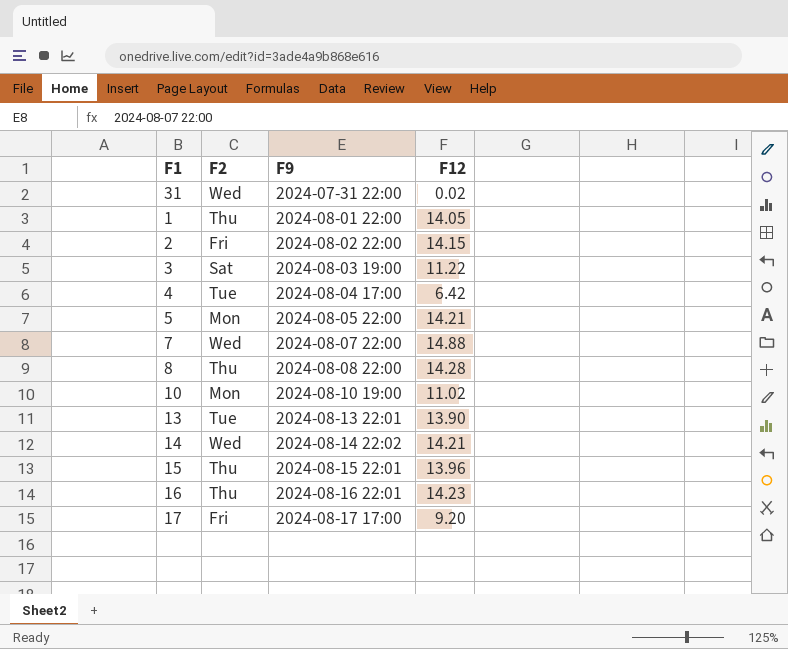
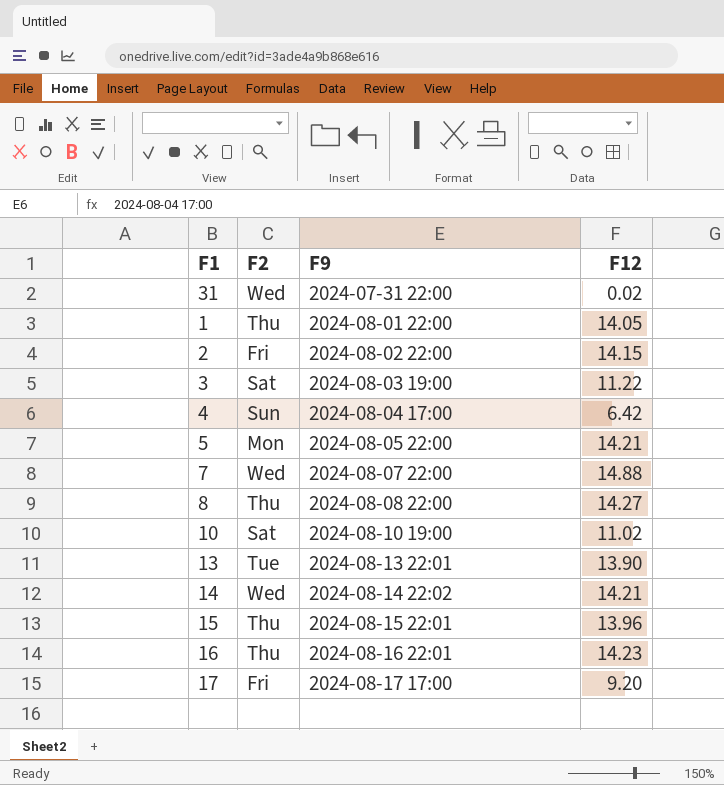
4 | F2: Tue -> Sun
8 | F12: 14.28 -> 14.27
10 | F2: Mon -> Sat

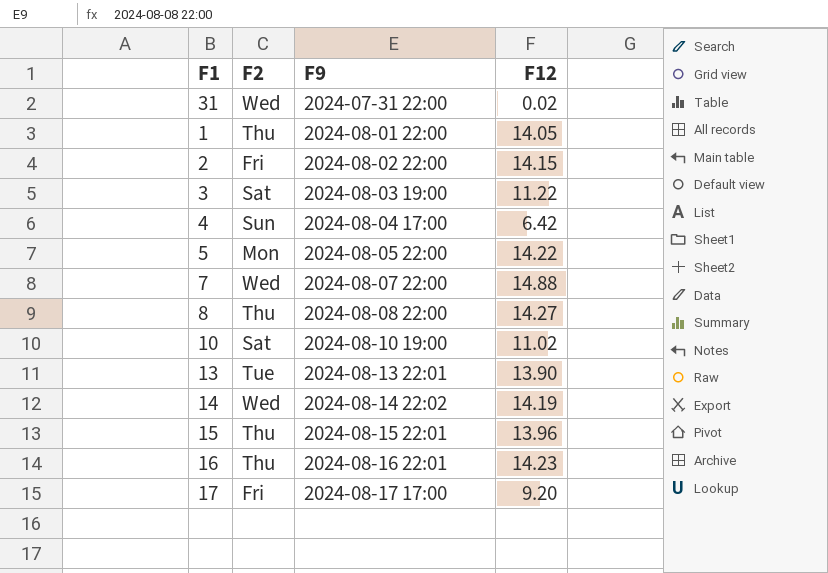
5 | F12: 14.21 -> 14.22
14 | F12: 14.21 -> 14.19

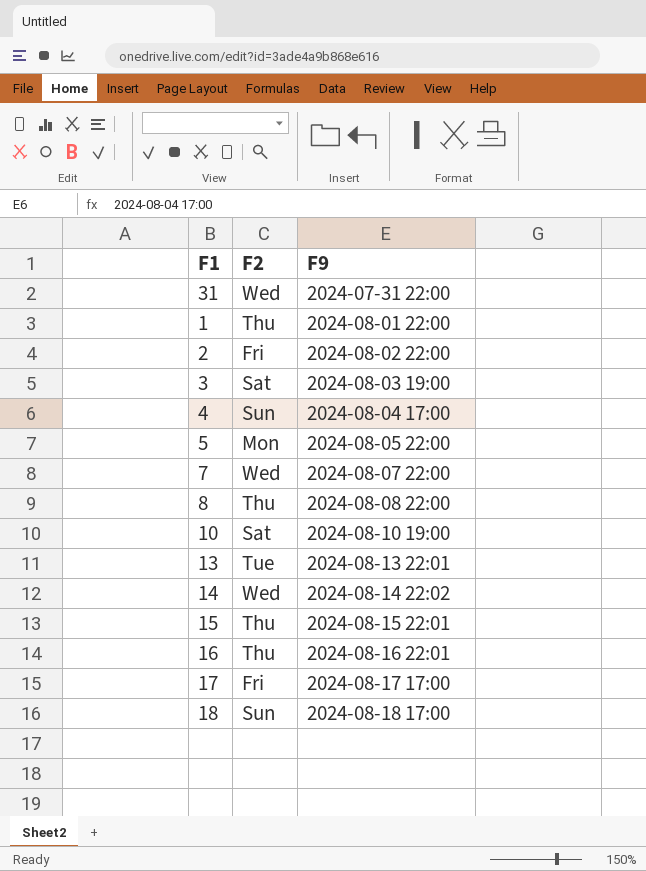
column F12 | position: 4 -> none
row 18: none -> Sun | 2024-08-18 17:00

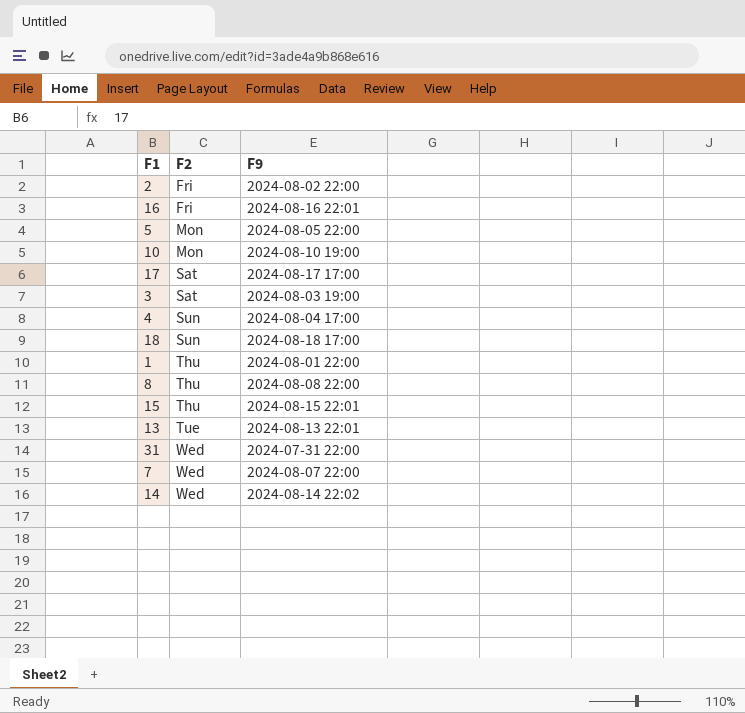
row order: F9 ascending -> F2 ascending
16 | F2: Thu -> Fri
10 | F2: Sat -> Mon
17 | F2: Fri -> Sat

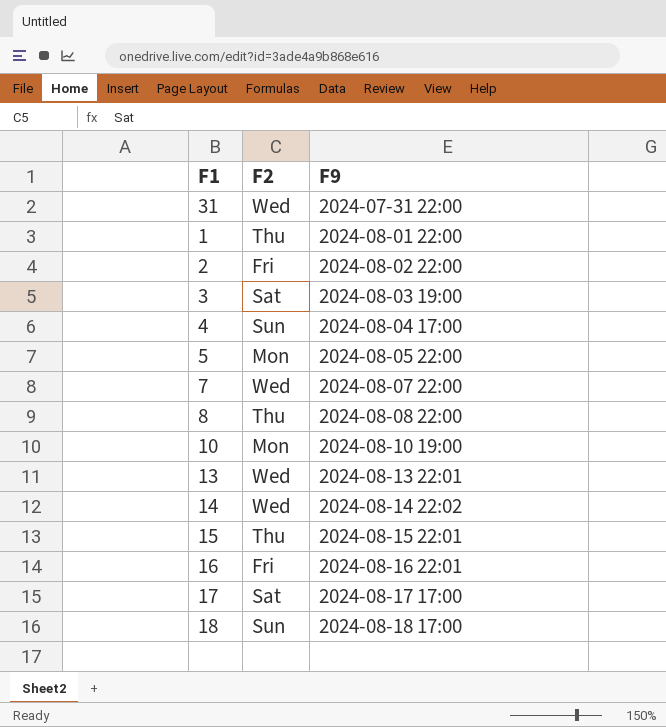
row order: F2 ascending -> F9 ascending
13 | F2: Tue -> Wed

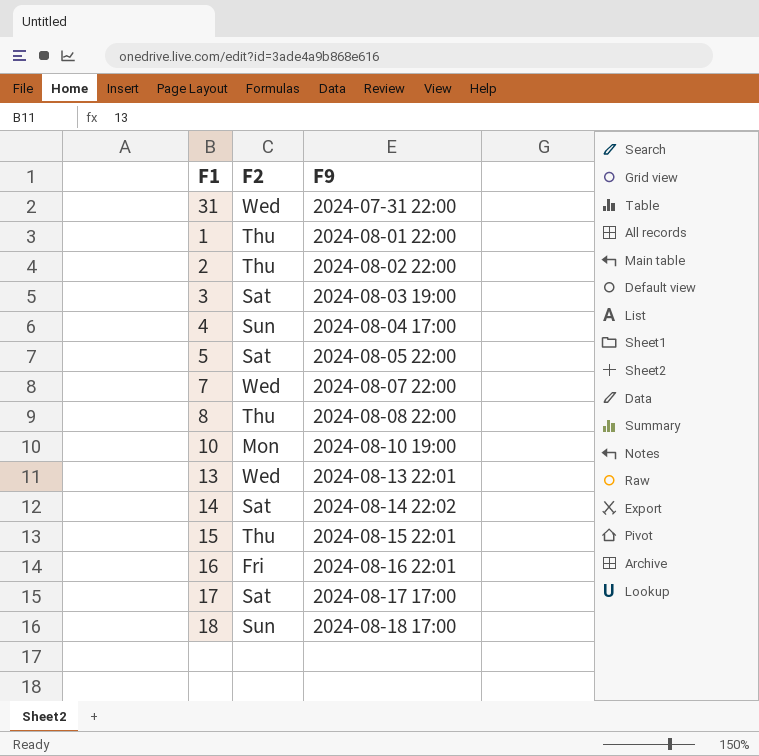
2 | F2: Fri -> Thu
5 | F2: Mon -> Sat
14 | F2: Wed -> Sat

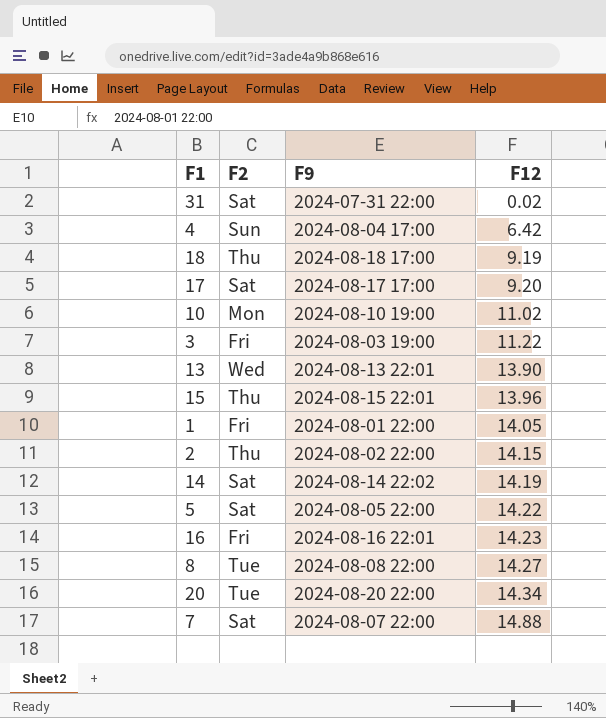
row order: F9 ascending -> F12 ascending
column F12 | position: none -> 4
31 | F2: Wed -> Sat
18 | F2: Sun -> Thu
3 | F2: Sat -> Fri
1 | F2: Thu -> Fri
8 | F2: Thu -> Tue
row 20: none -> Tue | 2024-08-20 22:00 | 14.34
7 | F2: Wed -> Sat

